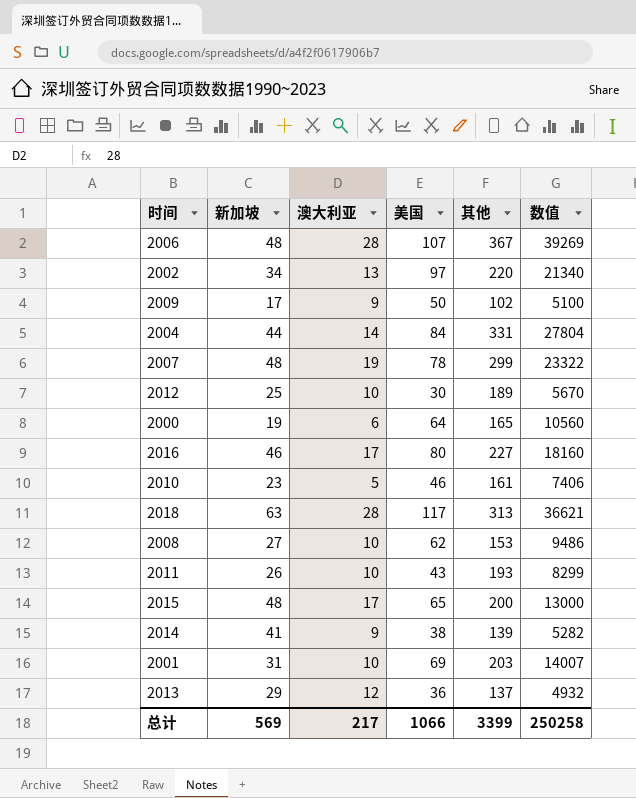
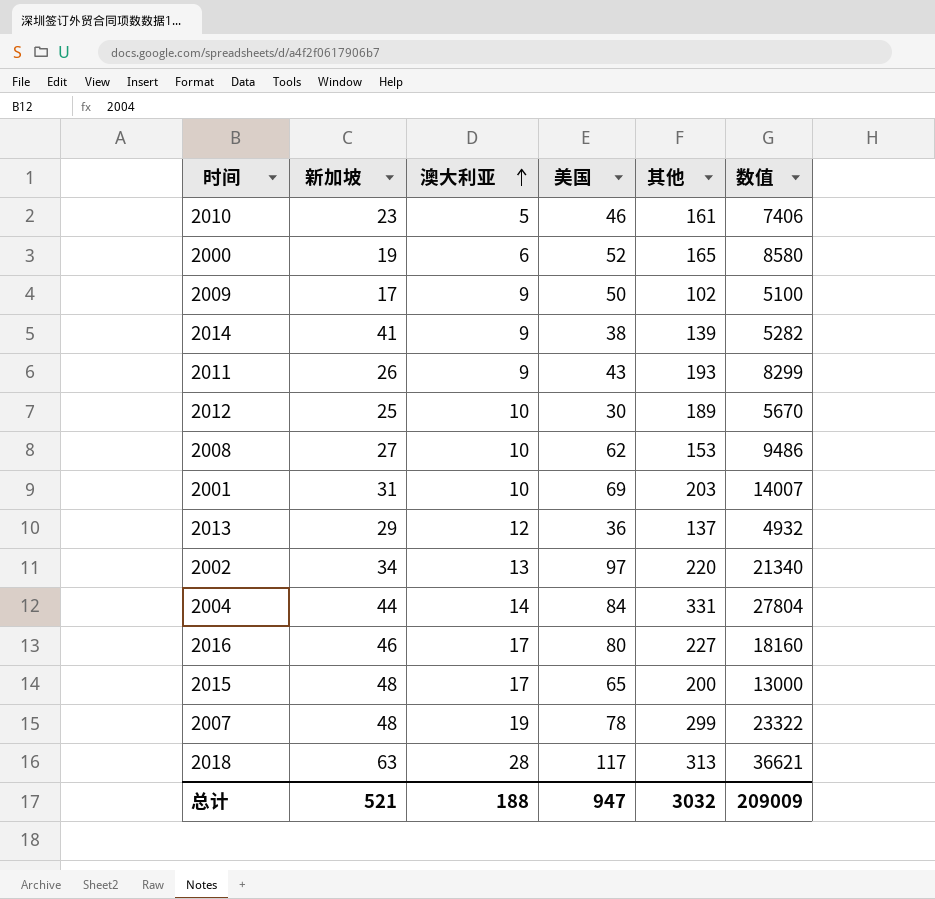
row order: none -> 澳大利亚 ascending
row 2006: 48 | 28 | 107 | 367 | 39269 -> none
2000 | 美国: 64 -> 52
2000 | 数值: 10560 -> 8580
2011 | 澳大利亚: 10 -> 9
总计 | 新加坡: 569 -> 521
总计 | 澳大利亚: 217 -> 188
总计 | 美国: 1066 -> 947
总计 | 其他: 3399 -> 3032
总计 | 数值: 250258 -> 209009

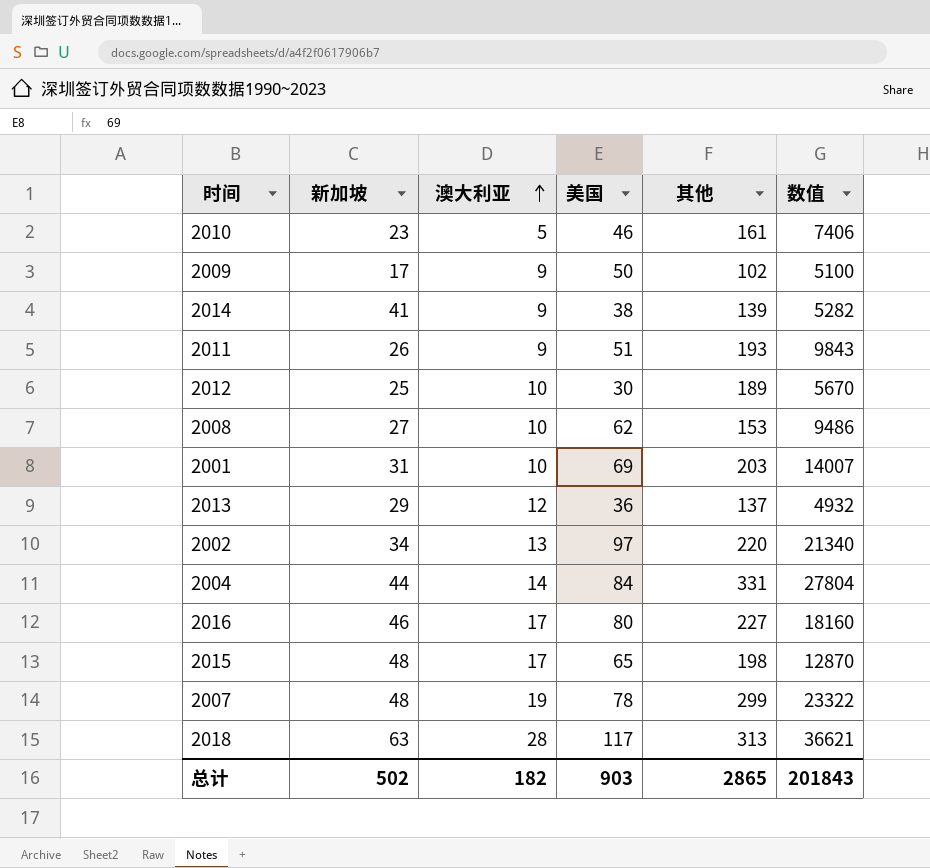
row 2000: 19 | 6 | 52 | 165 | 8580 -> none
2011 | 美国: 43 -> 51
2011 | 数值: 8299 -> 9843
2015 | 其他: 200 -> 198
2015 | 数值: 13000 -> 12870
总计 | 新加坡: 521 -> 502
总计 | 澳大利亚: 188 -> 182
总计 | 美国: 947 -> 903
总计 | 其他: 3032 -> 2865
总计 | 数值: 209009 -> 201843

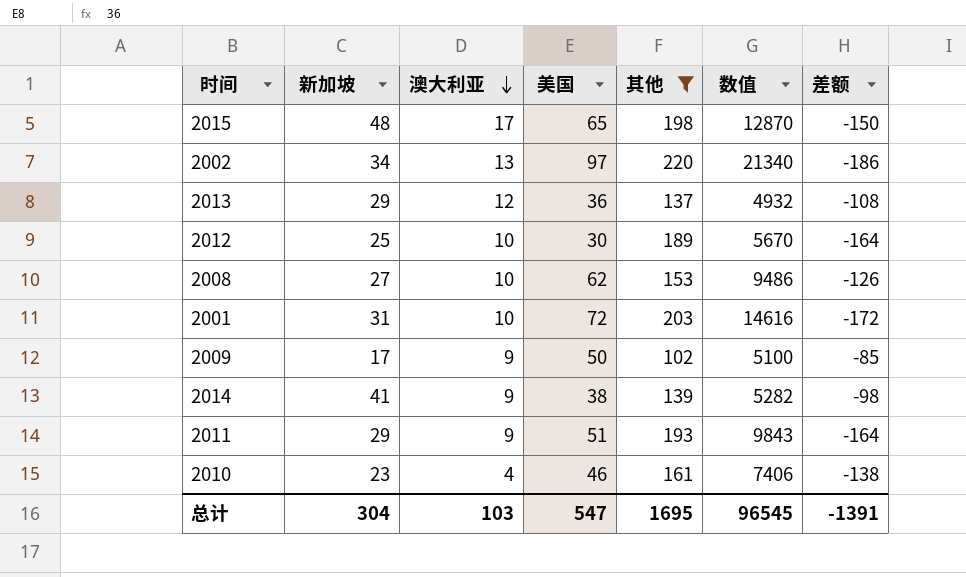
filter: none -> 其他 <= 220
row order: 澳大利亚 ascending -> 澳大利亚 descending
column 差额 | formula: none -> [新加坡] - [其他]
2001 | 美国: 69 -> 72
2001 | 数值: 14007 -> 14616
2011 | 新加坡: 26 -> 29
2010 | 澳大利亚: 5 -> 4
总计 | 新加坡: 502 -> 304
总计 | 澳大利亚: 182 -> 103
总计 | 美国: 903 -> 547
总计 | 其他: 2865 -> 1695
总计 | 数值: 201843 -> 96545

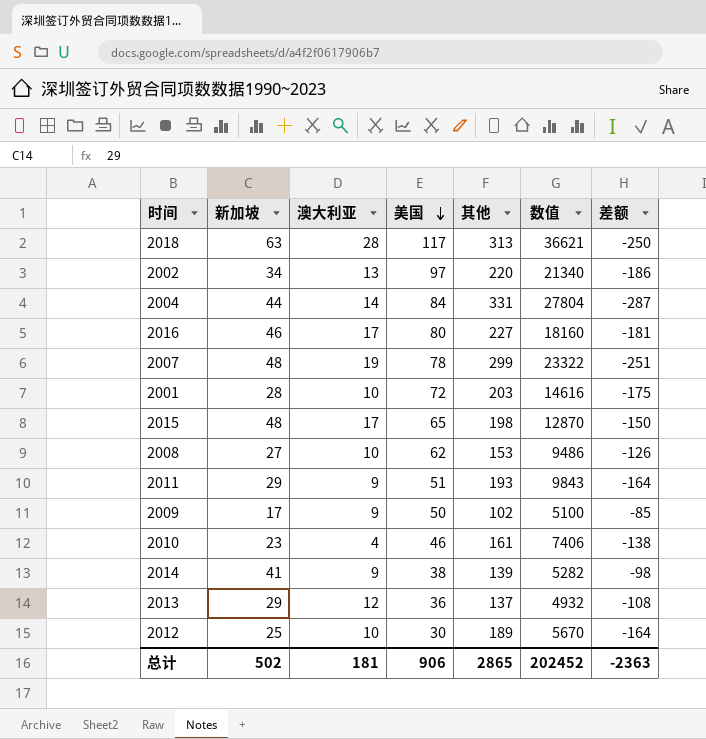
filter: 其他 <= 220 -> none
row order: 澳大利亚 descending -> 美国 descending
2001 | 新加坡: 31 -> 28
2001 | 差额: -172 -> -175
总计 | 新加坡: 304 -> 502
总计 | 澳大利亚: 103 -> 181
总计 | 美国: 547 -> 906
总计 | 其他: 1695 -> 2865
总计 | 数值: 96545 -> 202452
总计 | 差额: -1391 -> -2363

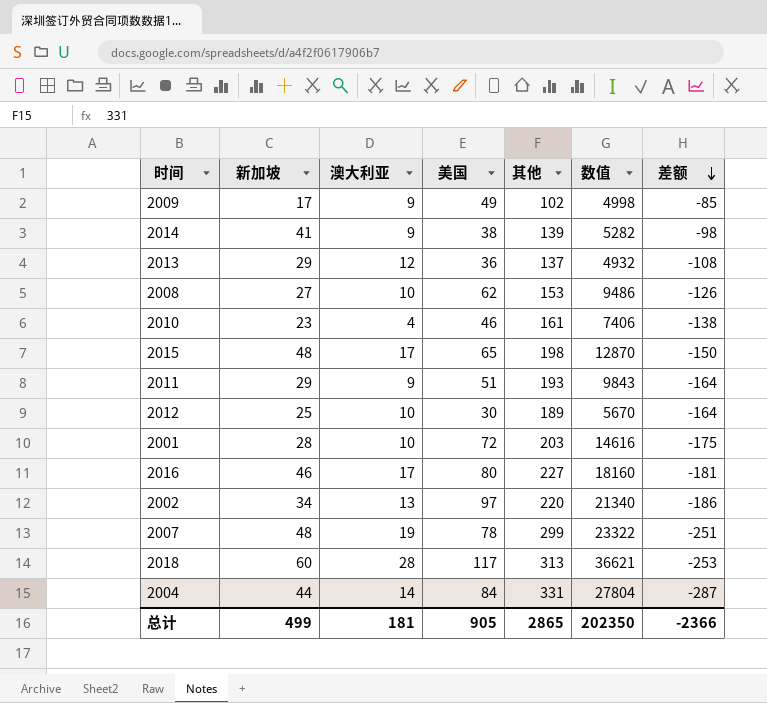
row order: 美国 descending -> 差额 descending
2009 | 美国: 50 -> 49
2009 | 数值: 5100 -> 4998
2018 | 新加坡: 63 -> 60
2018 | 差额: -250 -> -253
总计 | 新加坡: 502 -> 499
总计 | 美国: 906 -> 905
总计 | 数值: 202452 -> 202350
总计 | 差额: -2363 -> -2366

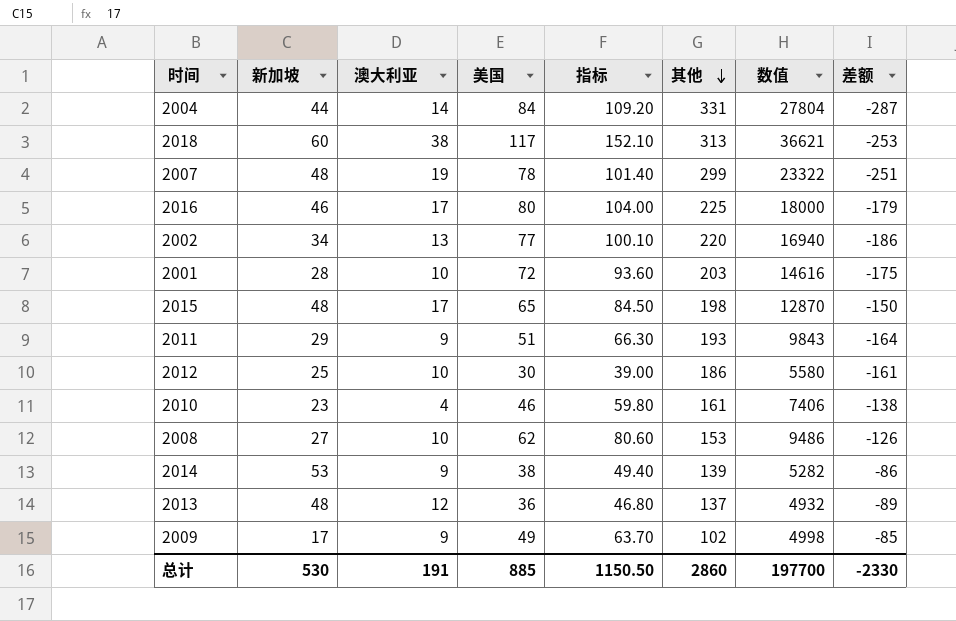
row order: 差额 descending -> 其他 descending
column 指标 | formula: none -> [美国] * 1.3
2018 | 澳大利亚: 28 -> 38
2016 | 其他: 227 -> 225
2016 | 数值: 18160 -> 18000
2016 | 差额: -181 -> -179
2002 | 美国: 97 -> 77
2002 | 数值: 21340 -> 16940
2012 | 其他: 189 -> 186
2012 | 数值: 5670 -> 5580
2012 | 差额: -164 -> -161
2014 | 新加坡: 41 -> 53
2014 | 差额: -98 -> -86
2013 | 新加坡: 29 -> 48
2013 | 差额: -108 -> -89
总计 | 新加坡: 499 -> 530
总计 | 澳大利亚: 181 -> 191
总计 | 美国: 905 -> 885
总计 | 其他: 2865 -> 2860
总计 | 数值: 202350 -> 197700
总计 | 差额: -2366 -> -2330

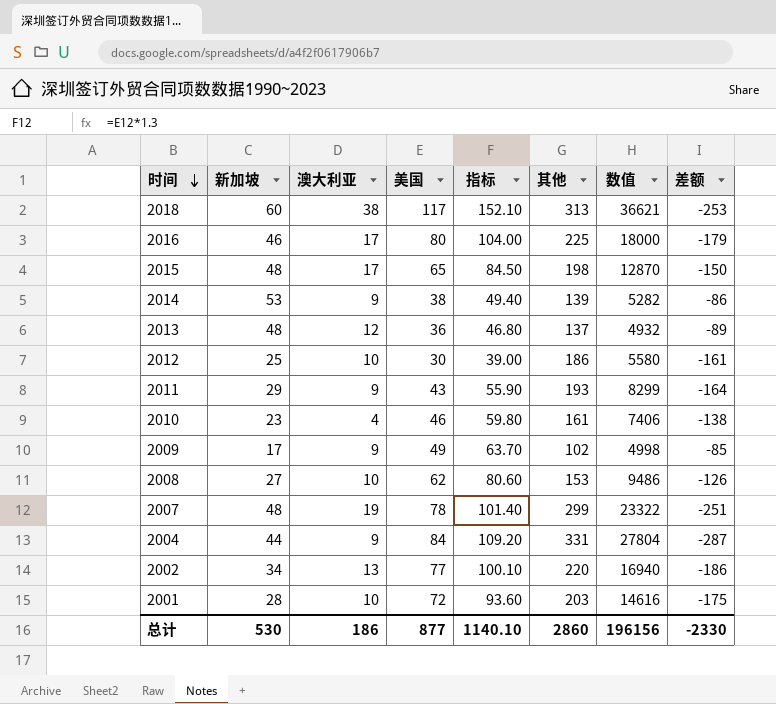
row order: 其他 descending -> 时间 descending
2011 | 美国: 51 -> 43
2011 | 指标: 66.30 -> 55.90
2011 | 数值: 9843 -> 8299
2004 | 澳大利亚: 14 -> 9
总计 | 澳大利亚: 191 -> 186
总计 | 美国: 885 -> 877
总计 | 指标: 1150.50 -> 1140.10
总计 | 数值: 197700 -> 196156

